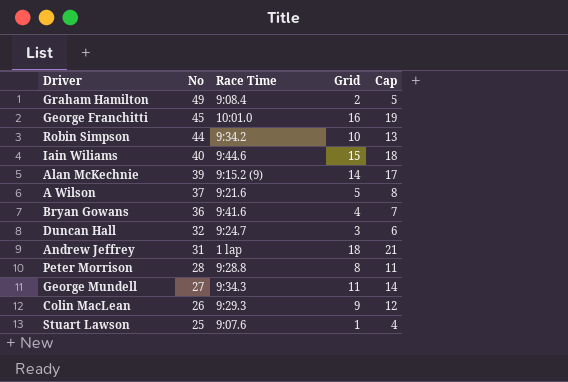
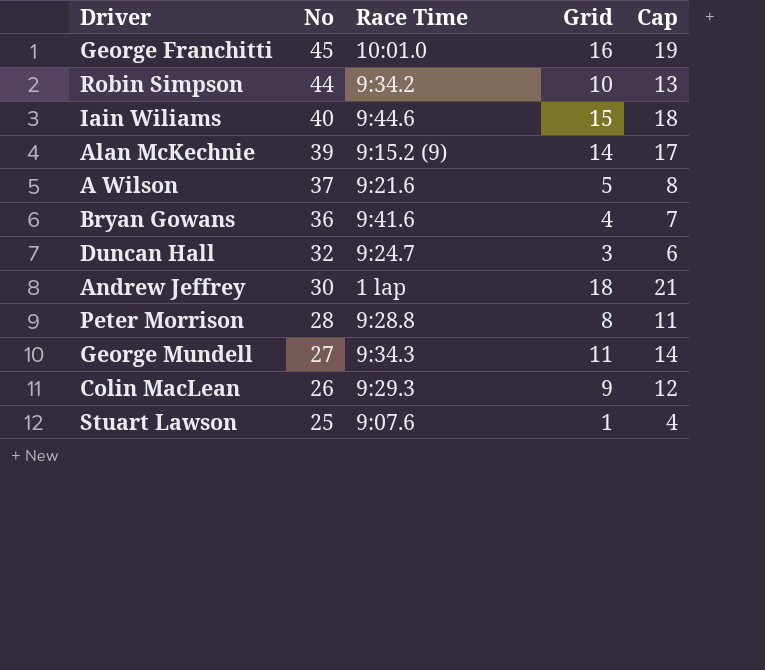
row Graham Hamilton: 49 | 9:08.4 | 2 | 5 -> none
Andrew Jeffrey | No: 31 -> 30

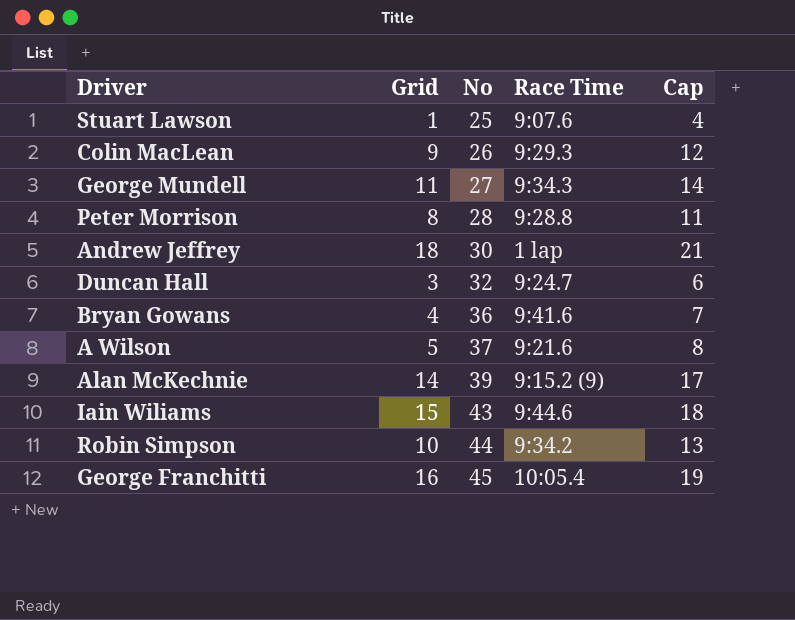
row order: No descending -> No ascending
column Grid | position: 4 -> 2
Iain Wiliams | No: 40 -> 43
George Franchitti | Race Time: 10:01.0 -> 10:05.4

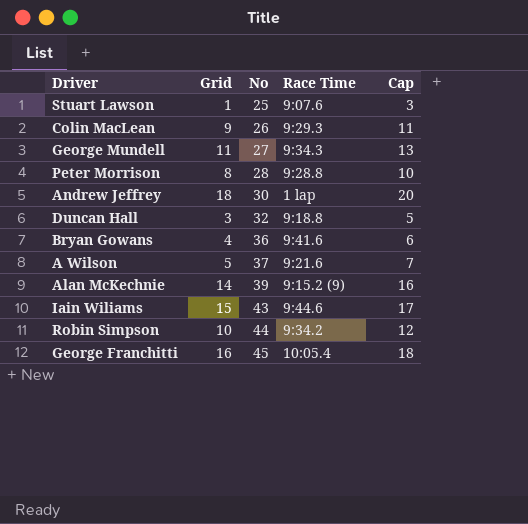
column Cap | formula: [Grid] + 3 -> [Grid] + 2
Duncan Hall | Race Time: 9:24.7 -> 9:18.8

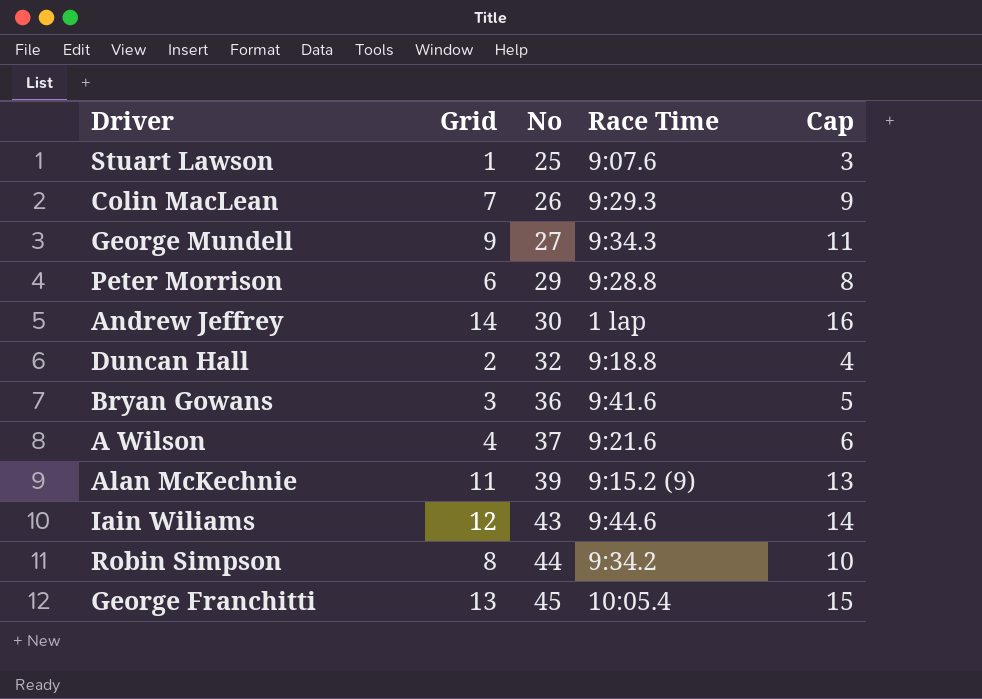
Colin MacLean | Grid: 9 -> 7
Colin MacLean | Cap: 11 -> 9
George Mundell | Grid: 11 -> 9
George Mundell | Cap: 13 -> 11
Peter Morrison | Grid: 8 -> 6
Peter Morrison | No: 28 -> 29
Peter Morrison | Cap: 10 -> 8
Andrew Jeffrey | Grid: 18 -> 14
Andrew Jeffrey | Cap: 20 -> 16
Duncan Hall | Grid: 3 -> 2
Duncan Hall | Cap: 5 -> 4
Bryan Gowans | Grid: 4 -> 3
Bryan Gowans | Cap: 6 -> 5
A Wilson | Grid: 5 -> 4
A Wilson | Cap: 7 -> 6
Alan McKechnie | Grid: 14 -> 11
Alan McKechnie | Cap: 16 -> 13
Iain Wiliams | Grid: 15 -> 12
Iain Wiliams | Cap: 17 -> 14
Robin Simpson | Grid: 10 -> 8
Robin Simpson | Cap: 12 -> 10
George Franchitti | Grid: 16 -> 13
George Franchitti | Cap: 18 -> 15

